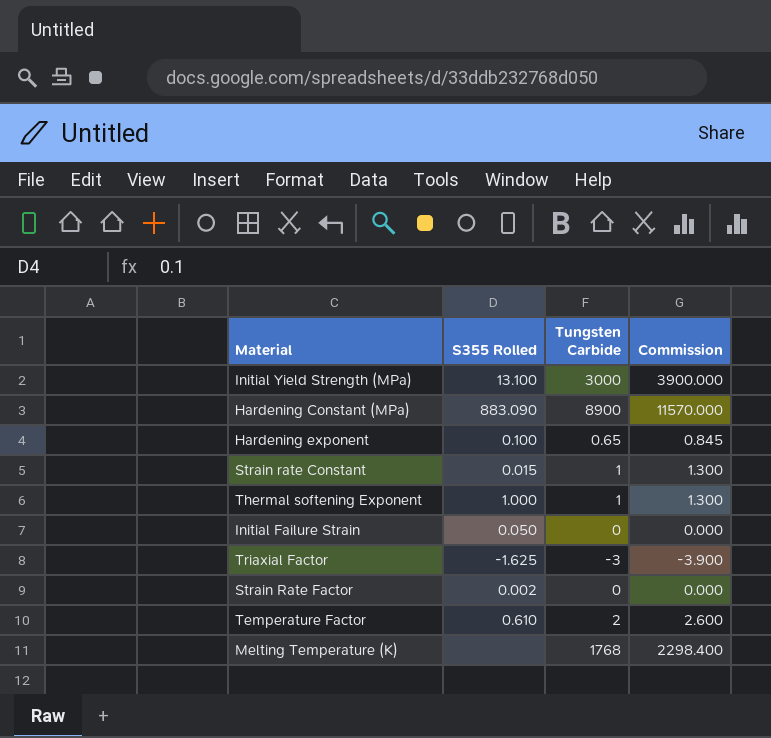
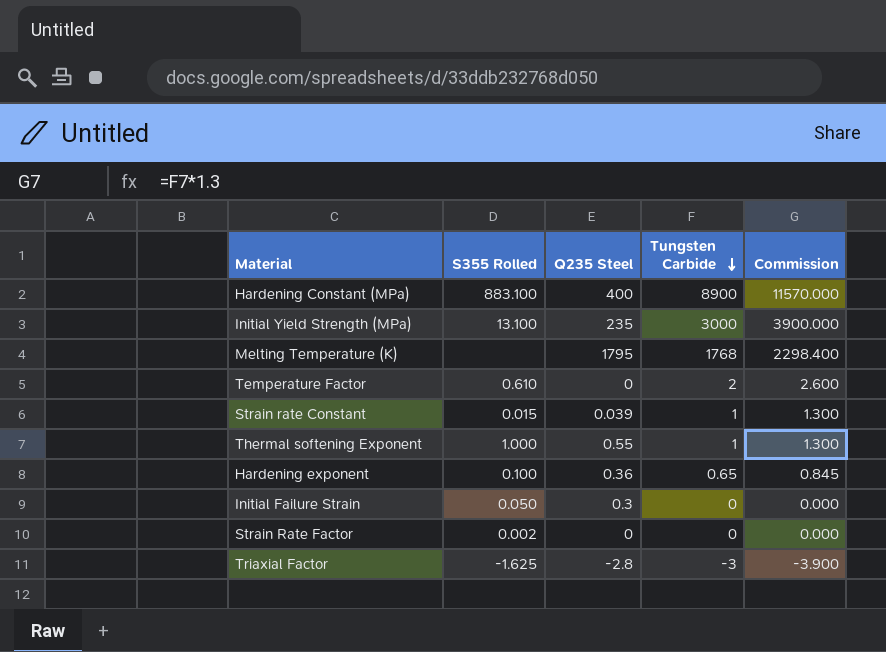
row order: none -> Tungsten Carbide descending
column Q235 Steel | position: none -> 3
Hardening Constant (MPa) | S355 Rolled: 883.090 -> 883.100

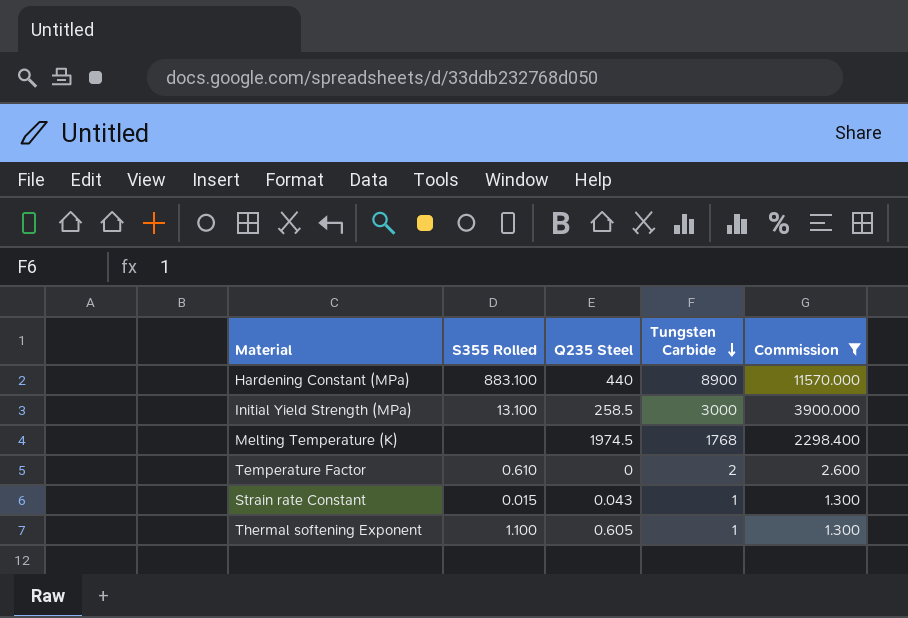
filter: none -> Commission >= 1.300
Hardening Constant (MPa) | Q235 Steel: 400 -> 440
Initial Yield Strength (MPa) | Q235 Steel: 235 -> 258.5
Melting Temperature (K) | Q235 Steel: 1795 -> 1974.5
Strain rate Constant | Q235 Steel: 0.039 -> 0.043
Thermal softening Exponent | S355 Rolled: 1.000 -> 1.100
Thermal softening Exponent | Q235 Steel: 0.55 -> 0.605

